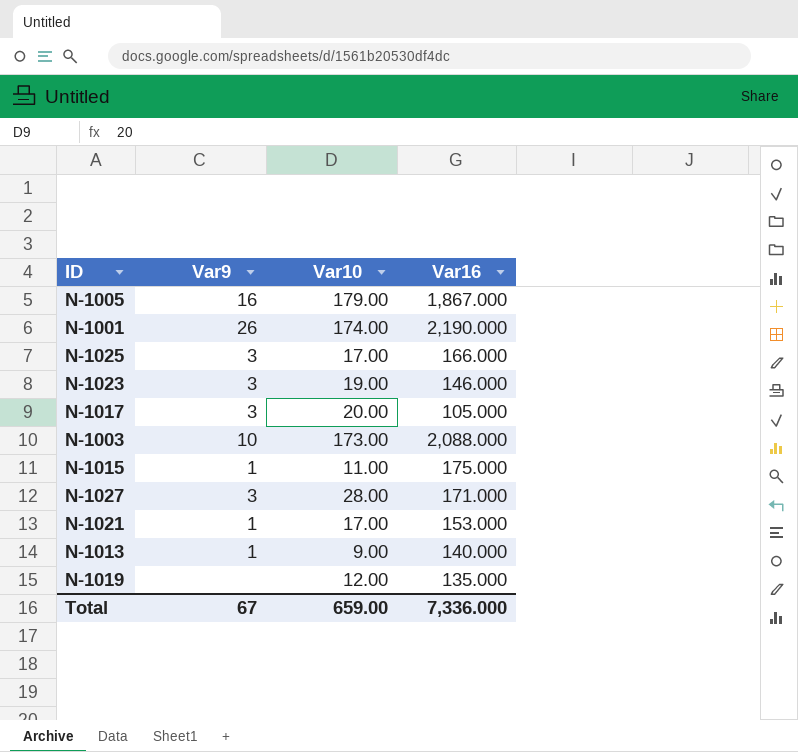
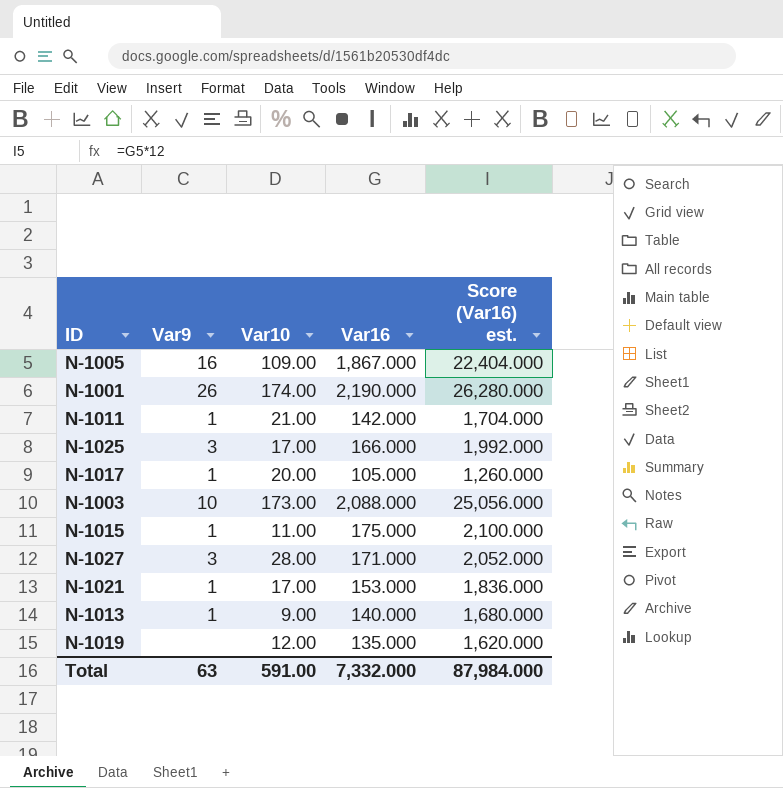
column Score (Var16) est. | formula: none -> [Var16] * 12
row N-1023: 3 | 19.00 | 146.000 -> none
N-1005 | Var10: 179.00 -> 109.00
row N-1011: none -> 1 | 21.00 | 142.000 | 1,704.000
N-1017 | Var9: 3 -> 1
Total | Var9: 67 -> 63
Total | Var10: 659.00 -> 591.00
Total | Var16: 7,336.000 -> 7,332.000

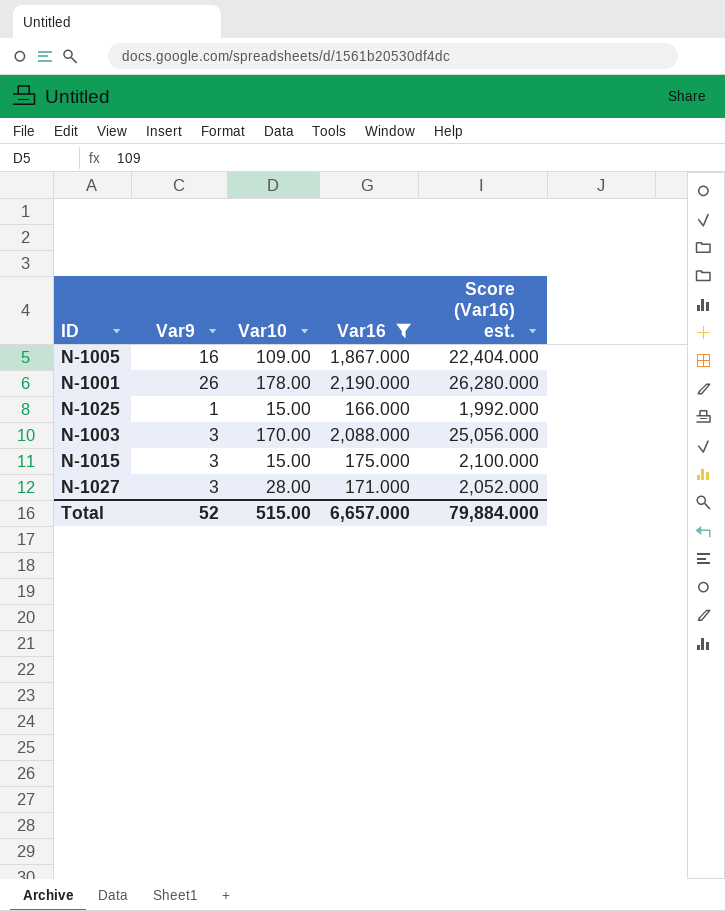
filter: none -> Var16 >= 166.000
N-1001 | Var10: 174.00 -> 178.00
N-1025 | Var9: 3 -> 1
N-1025 | Var10: 17.00 -> 15.00
N-1003 | Var9: 10 -> 3
N-1003 | Var10: 173.00 -> 170.00
N-1015 | Var9: 1 -> 3
N-1015 | Var10: 11.00 -> 15.00
Total | Var9: 63 -> 52
Total | Var10: 591.00 -> 515.00
Total | Var16: 7,332.000 -> 6,657.000
Total | Score (Var16) est.: 87,984.000 -> 79,884.000

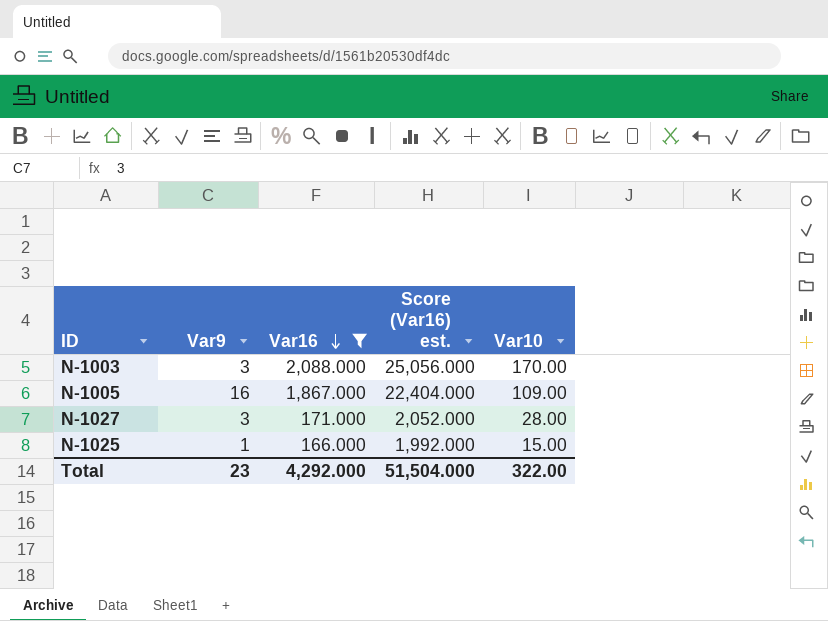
row order: none -> Var16 descending
column Var10 | position: 3 -> 5
row N-1001: 26 | 178.00 | 2,190.000 | 26,280.000 -> none
row N-1015: 3 | 15.00 | 175.000 | 2,100.000 -> none
Total | Var9: 52 -> 23
Total | Var16: 6,657.000 -> 4,292.000
Total | Score (Var16) est.: 79,884.000 -> 51,504.000
Total | Var10: 515.00 -> 322.00

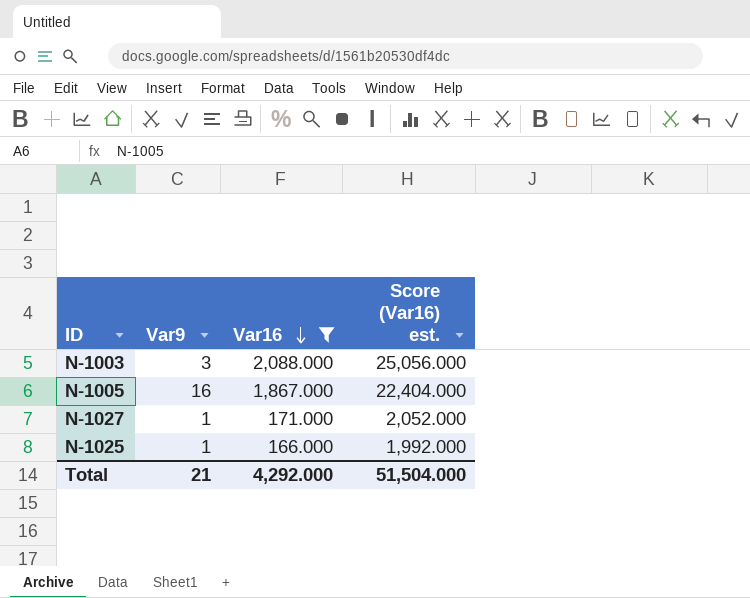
column Var10 | position: 5 -> none
N-1027 | Var9: 3 -> 1
Total | Var9: 23 -> 21

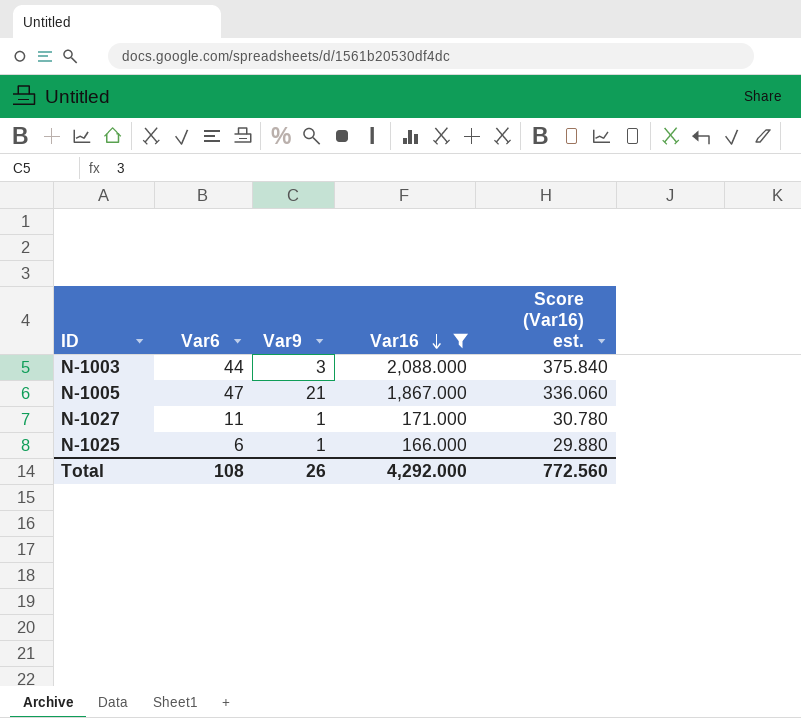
column Var6 | position: none -> 2
column Score (Var16) est. | formula: [Var16] * 12 -> [Var16] * 0.18
N-1005 | Var9: 16 -> 21
Total | Var9: 21 -> 26
Total | Score (Var16) est.: 51,504.000 -> 772.560

